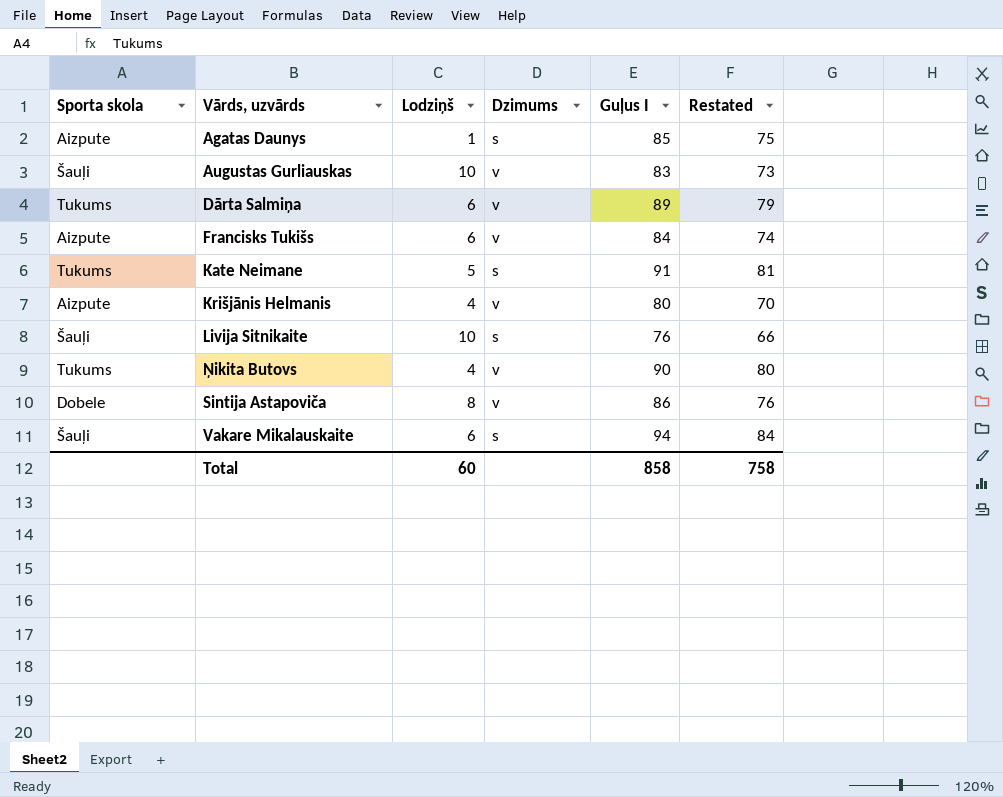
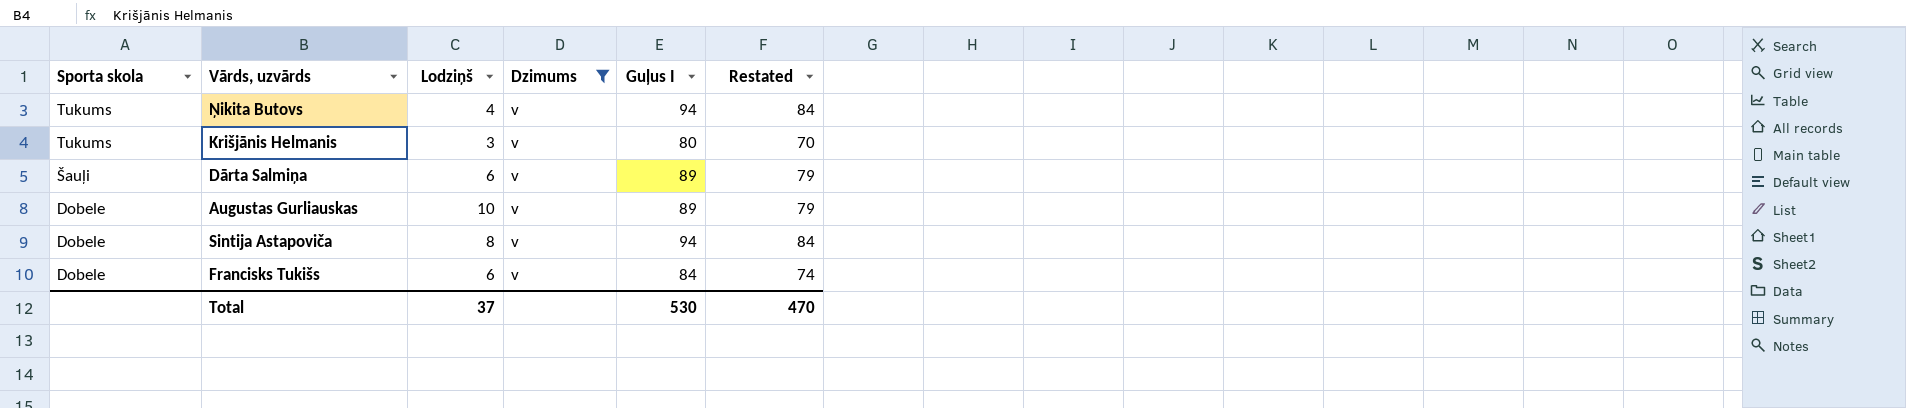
filter: none -> Dzimums = v
row order: Vārds, uzvārds ascending -> Sporta skola descending
Ņikita Butovs | Guļus I: 90 -> 94
Ņikita Butovs | Restated: 80 -> 84
Krišjānis Helmanis | Sporta skola: Aizpute -> Tukums
Krišjānis Helmanis | Lodziņš: 4 -> 3
Dārta Salmiņa | Sporta skola: Tukums -> Šauļi
Augustas Gurliauskas | Sporta skola: Šauļi -> Dobele
Augustas Gurliauskas | Guļus I: 83 -> 89
Augustas Gurliauskas | Restated: 73 -> 79
Sintija Astapoviča | Guļus I: 86 -> 94
Sintija Astapoviča | Restated: 76 -> 84
Francisks Tukišs | Sporta skola: Aizpute -> Dobele
Total | Lodziņš: 60 -> 37
Total | Guļus I: 858 -> 530
Total | Restated: 758 -> 470

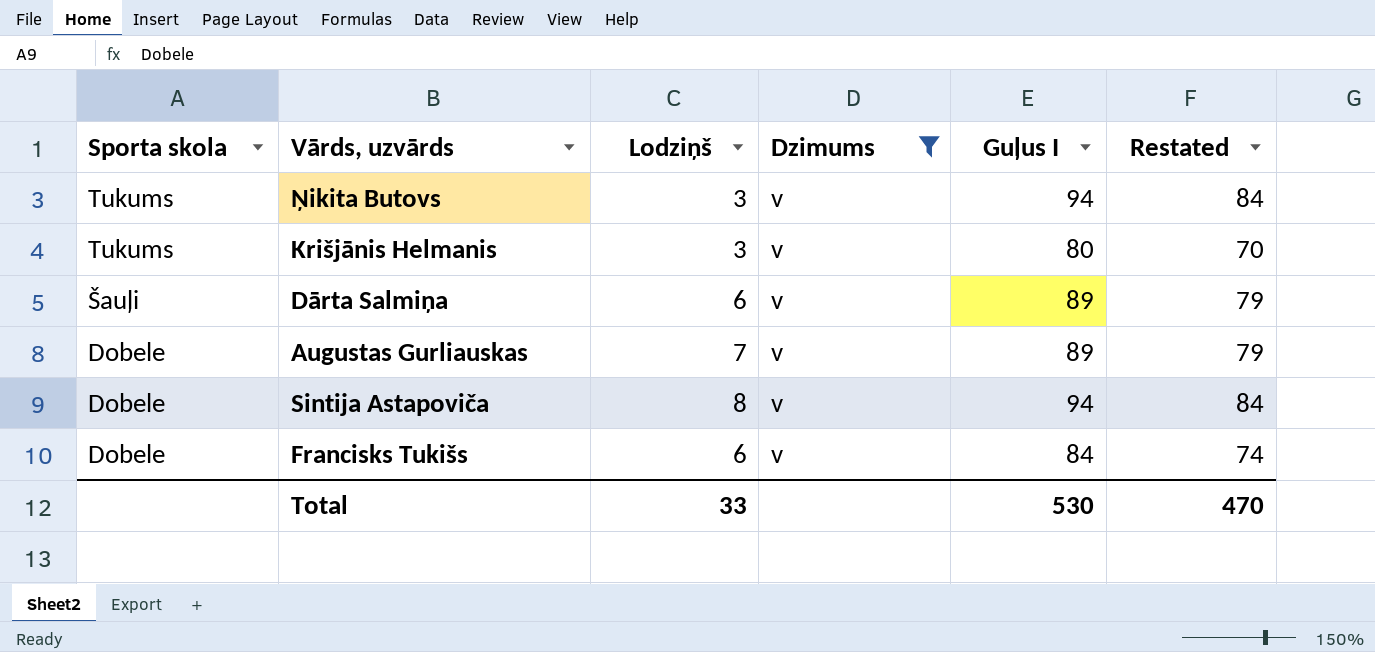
Ņikita Butovs | Lodziņš: 4 -> 3
Augustas Gurliauskas | Lodziņš: 10 -> 7
Total | Lodziņš: 37 -> 33

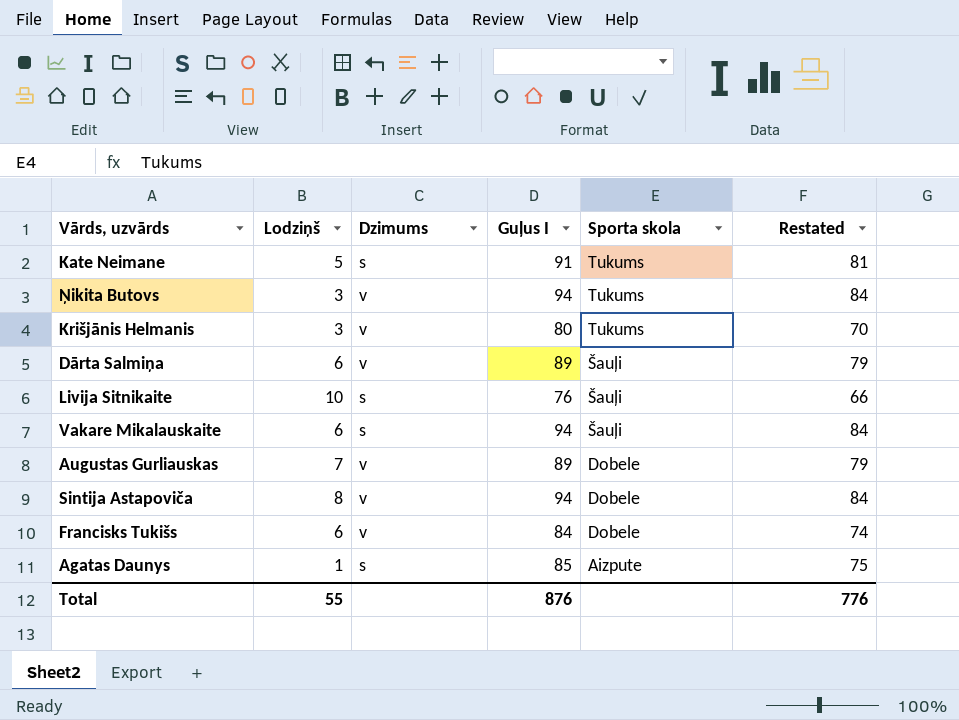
filter: Dzimums = v -> none
column Sporta skola | position: 1 -> 5
Total | Lodziņš: 33 -> 55
Total | Guļus I: 530 -> 876
Total | Restated: 470 -> 776

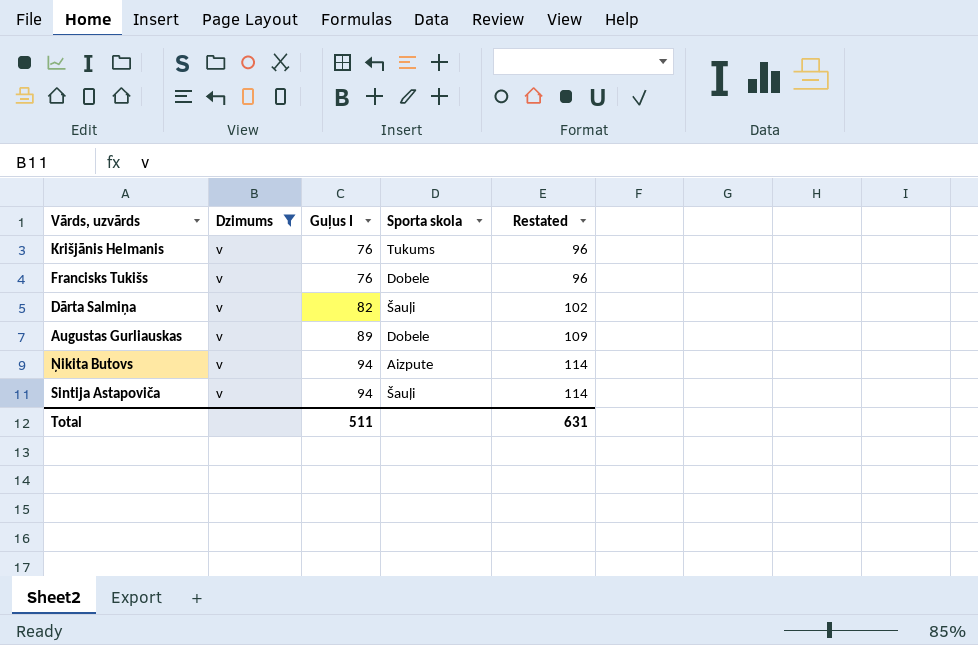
filter: none -> Dzimums = v
row order: Sporta skola descending -> Guļus I ascending
column Lodziņš | position: 2 -> none
column Restated | formula: [Guļus I] - 10 -> [Guļus I] + 20
Krišjānis Helmanis | Guļus I: 80 -> 76
Francisks Tukišs | Guļus I: 84 -> 76
Dārta Salmiņa | Guļus I: 89 -> 82
Ņikita Butovs | Sporta skola: Tukums -> Aizpute
Sintija Astapoviča | Sporta skola: Dobele -> Šauļi
Total | Guļus I: 876 -> 511
Total | Restated: 776 -> 631

